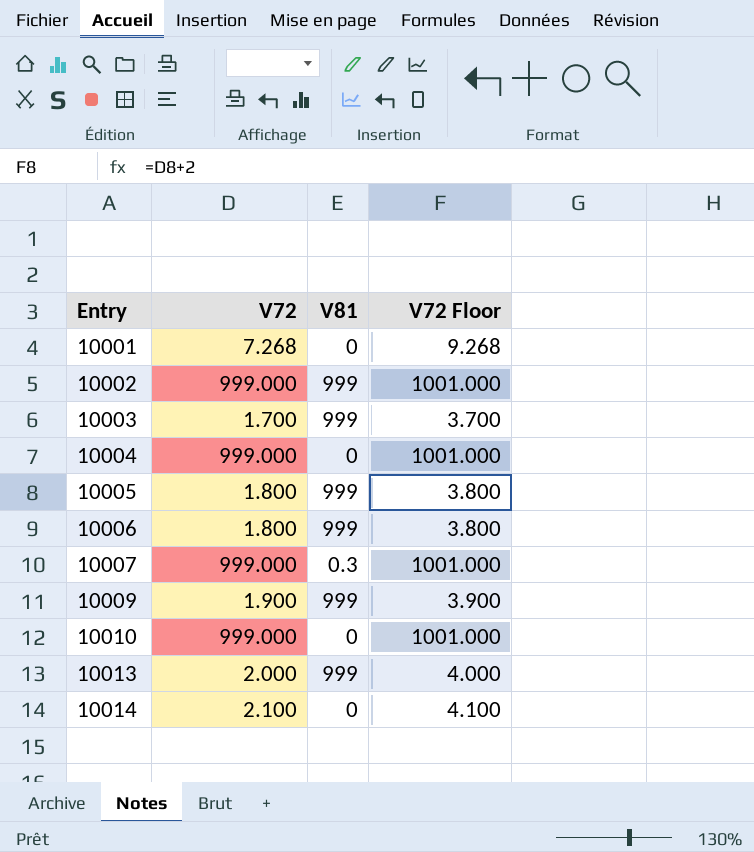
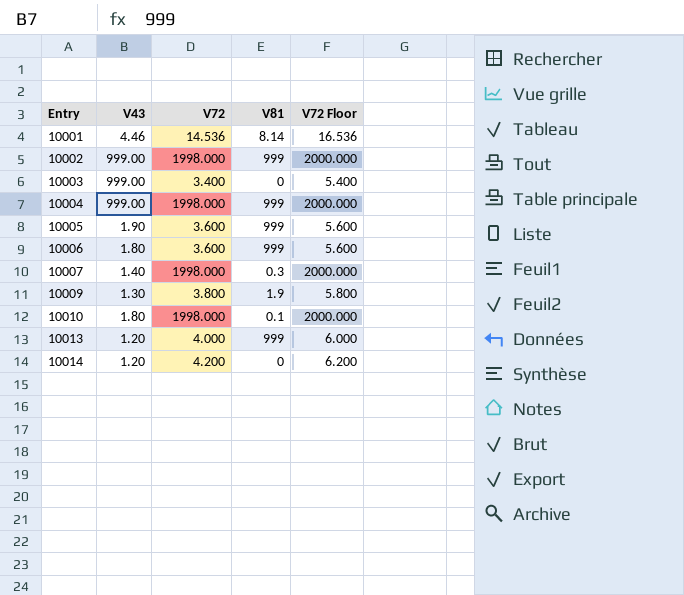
column V43 | position: none -> 2
10001 | V72: 7.268 -> 14.536
10001 | V81: 0 -> 8.14
10001 | V72 Floor: 9.268 -> 16.536
10002 | V72: 999.000 -> 1998.000
10002 | V72 Floor: 1001.000 -> 2000.000
10003 | V72: 1.700 -> 3.400
10003 | V81: 999 -> 0
10003 | V72 Floor: 3.700 -> 5.400
10004 | V72: 999.000 -> 1998.000
10004 | V81: 0 -> 999
10004 | V72 Floor: 1001.000 -> 2000.000
10005 | V72: 1.800 -> 3.600
10005 | V72 Floor: 3.800 -> 5.600
10006 | V72: 1.800 -> 3.600
10006 | V72 Floor: 3.800 -> 5.600
10007 | V72: 999.000 -> 1998.000
10007 | V72 Floor: 1001.000 -> 2000.000
10009 | V72: 1.900 -> 3.800
10009 | V81: 999 -> 1.9
10009 | V72 Floor: 3.900 -> 5.800
10010 | V72: 999.000 -> 1998.000
10010 | V81: 0 -> 0.1
10010 | V72 Floor: 1001.000 -> 2000.000
10013 | V72: 2.000 -> 4.000
10013 | V72 Floor: 4.000 -> 6.000
10014 | V72: 2.100 -> 4.200
10014 | V72 Floor: 4.100 -> 6.200

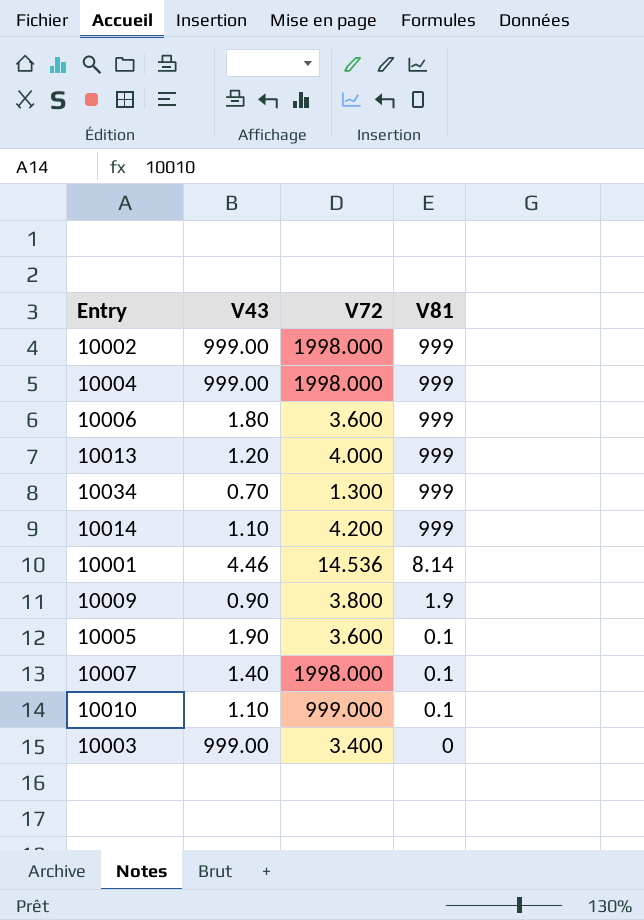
row order: Entry ascending -> V81 descending
column V72 Floor | formula: [V72] + 2 -> none
row 10034: none -> 0.70 | 1.300 | 999
10014 | V43: 1.20 -> 1.10
10014 | V81: 0 -> 999
10009 | V43: 1.30 -> 0.90
10005 | V81: 999 -> 0.1
10007 | V81: 0.3 -> 0.1
10010 | V43: 1.80 -> 1.10
10010 | V72: 1998.000 -> 999.000

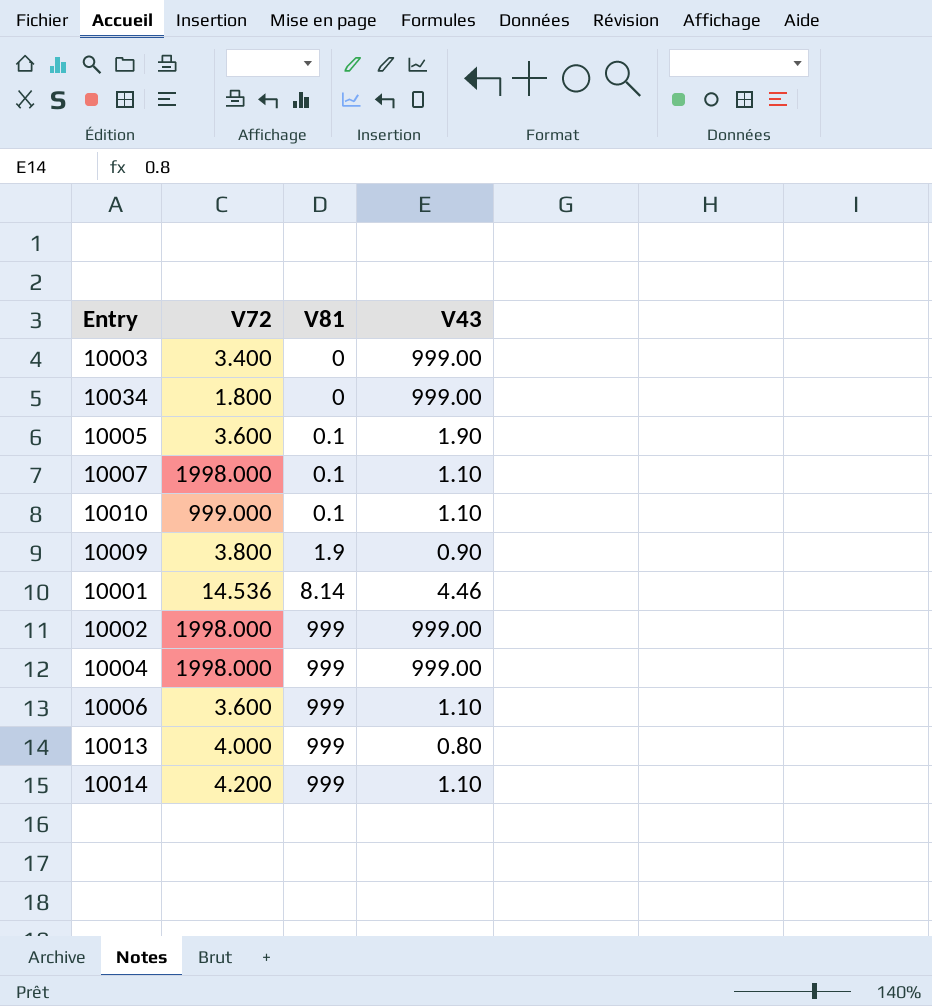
row order: V81 descending -> V81 ascending
column V43 | position: 2 -> 4
10034 | V72: 1.300 -> 1.800
10034 | V81: 999 -> 0
10034 | V43: 0.70 -> 999.00
10007 | V43: 1.40 -> 1.10
10006 | V43: 1.80 -> 1.10
10013 | V43: 1.20 -> 0.80

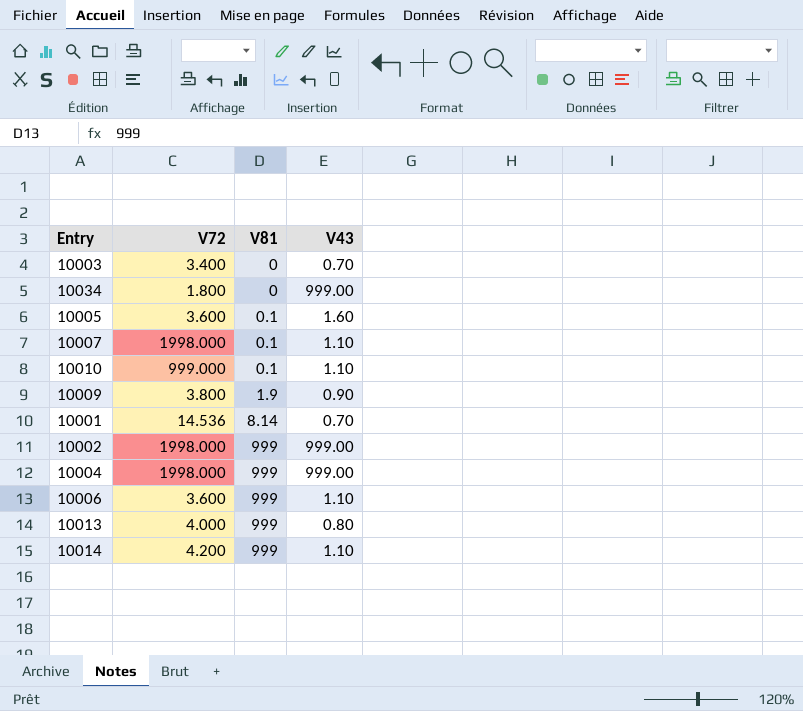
10003 | V43: 999.00 -> 0.70
10005 | V43: 1.90 -> 1.60
10001 | V43: 4.46 -> 0.70

